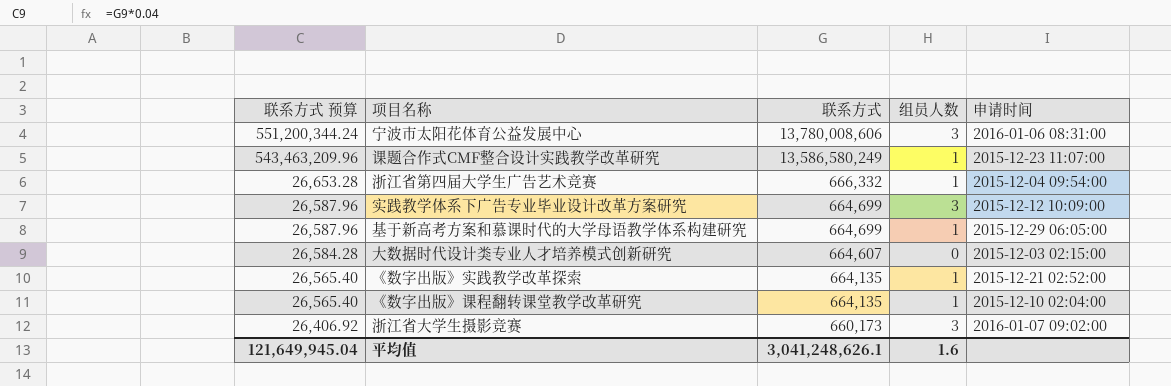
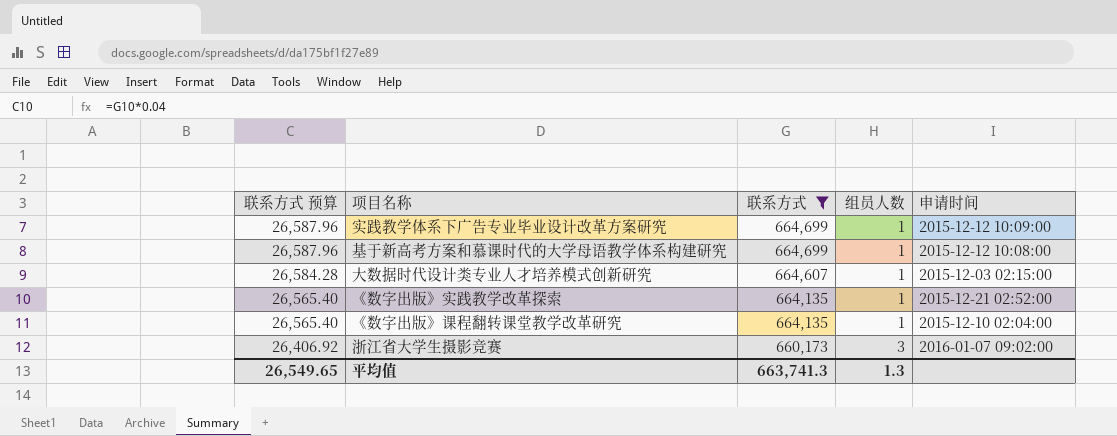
filter: none -> 联系方式 <= 664,699
实践教学体系下广告专业毕业设计改革方案研究 | 组员人数: 3 -> 1
基于新高考方案和慕课时代的大学母语教学体系构建研究 | 申请时间: 2015-12-29 06:05:00 -> 2015-12-12 10:08:00
大数据时代设计类专业人才培养模式创新研究 | 组员人数: 0 -> 1
平均值 | 联系方式 预算: 121,649,945.04 -> 26,549.65
平均值 | 联系方式: 3,041,248,626.1 -> 663,741.3
平均值 | 组员人数: 1.6 -> 1.3

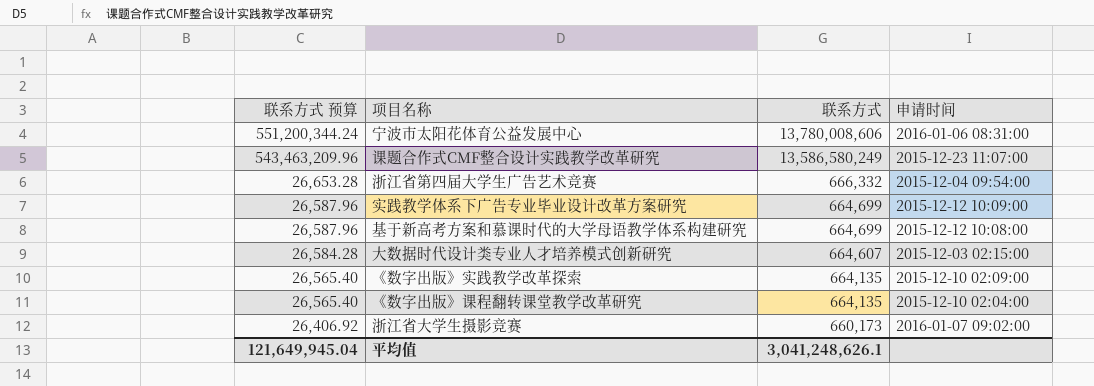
filter: 联系方式 <= 664,699 -> none
column 组员人数 | position: 4 -> none
《数字出版》实践教学改革探索 | 申请时间: 2015-12-21 02:52:00 -> 2015-12-10 02:09:00
平均值 | 联系方式 预算: 26,549.65 -> 121,649,945.04
平均值 | 联系方式: 663,741.3 -> 3,041,248,626.1

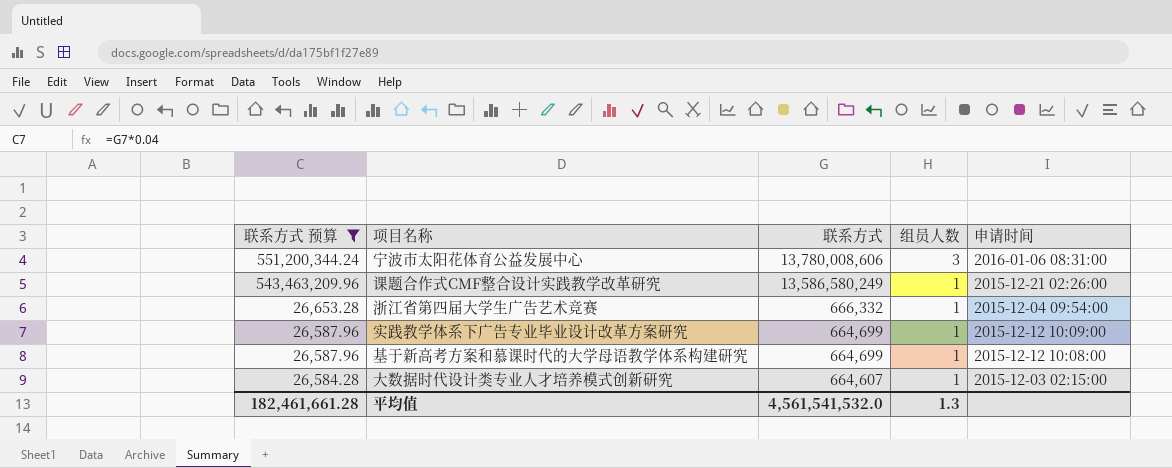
filter: none -> 联系方式 预算 >= 26,584.28
column 组员人数 | position: none -> 4
课题合作式CMF整合设计实践教学改革研究 | 申请时间: 2015-12-23 11:07:00 -> 2015-12-21 02:26:00
平均值 | 联系方式 预算: 121,649,945.04 -> 182,461,661.28
平均值 | 联系方式: 3,041,248,626.1 -> 4,561,541,532.0

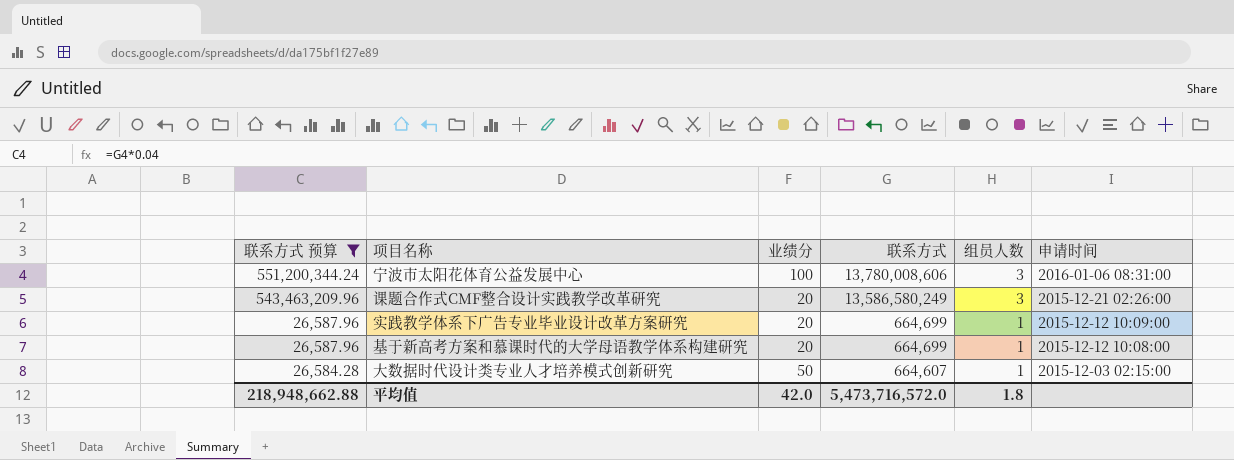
column 业绩分 | position: none -> 3
row 浙江省第四届大学生广告艺术竞赛: 26,653.28 | 666,332 | 1 | 2015-12-04 09:54:00 -> none
课题合作式CMF整合设计实践教学改革研究 | 组员人数: 1 -> 3
平均值 | 联系方式 预算: 182,461,661.28 -> 218,948,662.88
平均值 | 联系方式: 4,561,541,532.0 -> 5,473,716,572.0
平均值 | 组员人数: 1.3 -> 1.8

